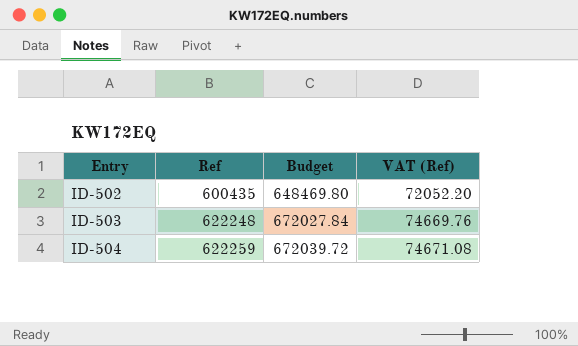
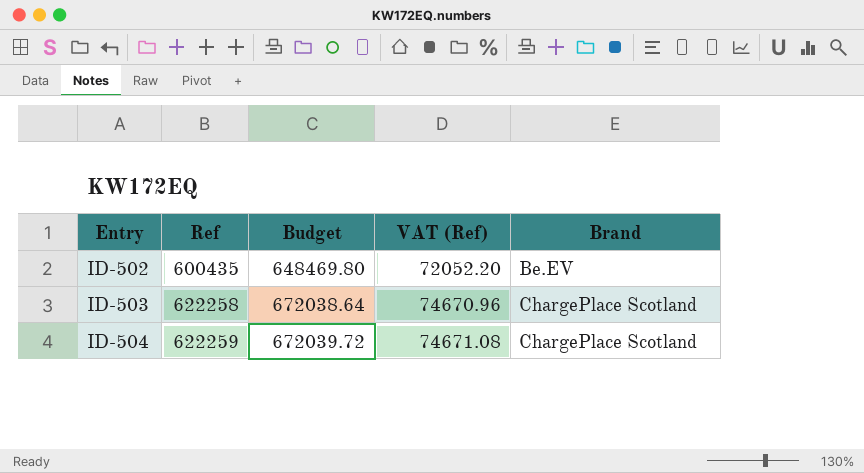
column Brand | position: none -> 5
ID-503 | Ref: 622248 -> 622258
ID-503 | Budget: 672027.84 -> 672038.64
ID-503 | VAT (Ref): 74669.76 -> 74670.96

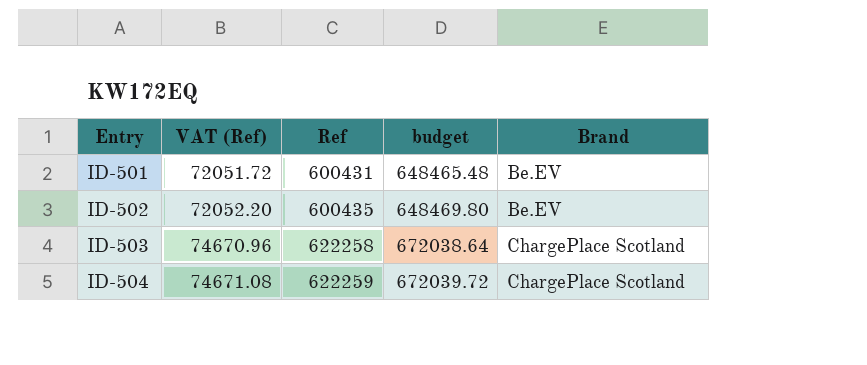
column VAT (Ref) | position: 4 -> 2
column name: Budget -> budget
row ID-501: none -> 72051.72 | 600431 | 648465.48 | Be.EV

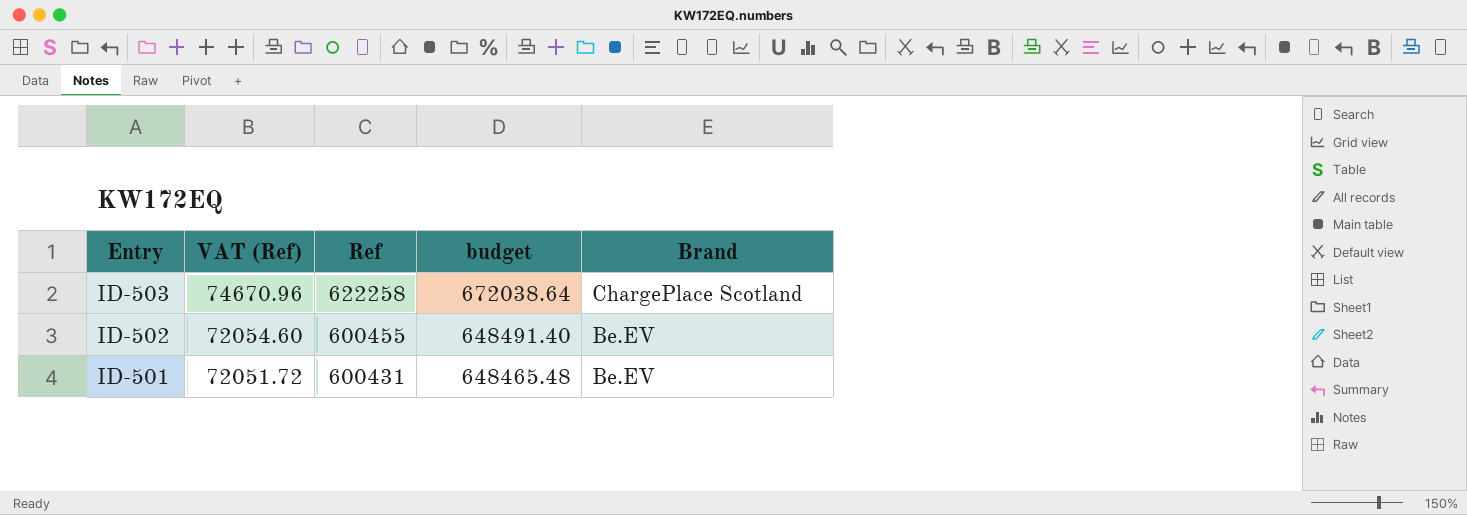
row order: Entry ascending -> Entry descending
row ID-504: 74671.08 | 622259 | 672039.72 | ChargePlace Scotland -> none
ID-502 | VAT (Ref): 72052.20 -> 72054.60
ID-502 | Ref: 600435 -> 600455
ID-502 | budget: 648469.80 -> 648491.40

